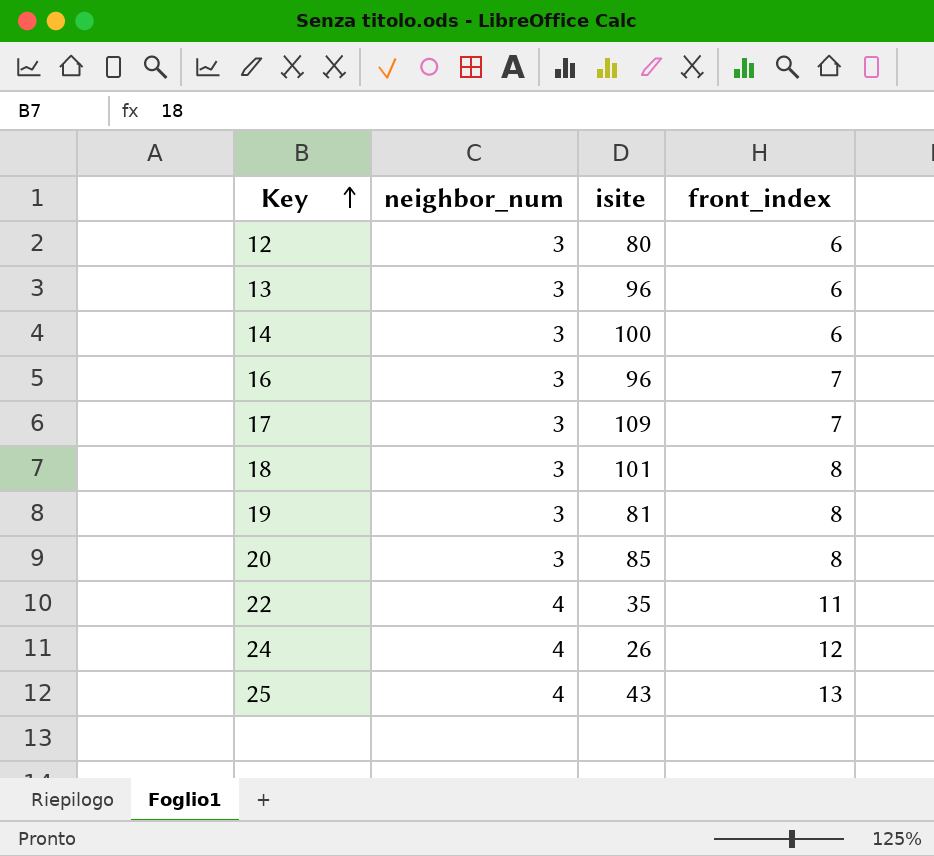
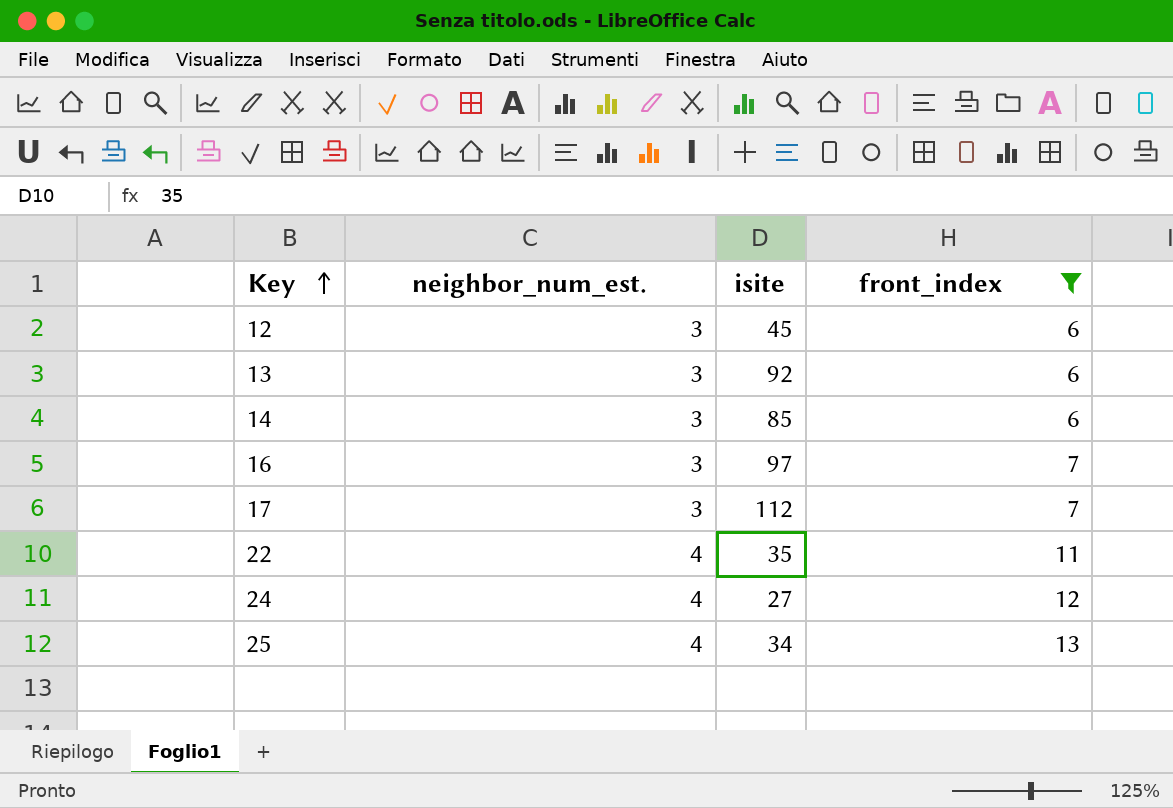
filter: none -> front_index != 8
column name: neighbor_num -> neighbor_num_est.
12 | isite: 80 -> 45
13 | isite: 96 -> 92
14 | isite: 100 -> 85
16 | isite: 96 -> 97
17 | isite: 109 -> 112
24 | isite: 26 -> 27
25 | isite: 43 -> 34

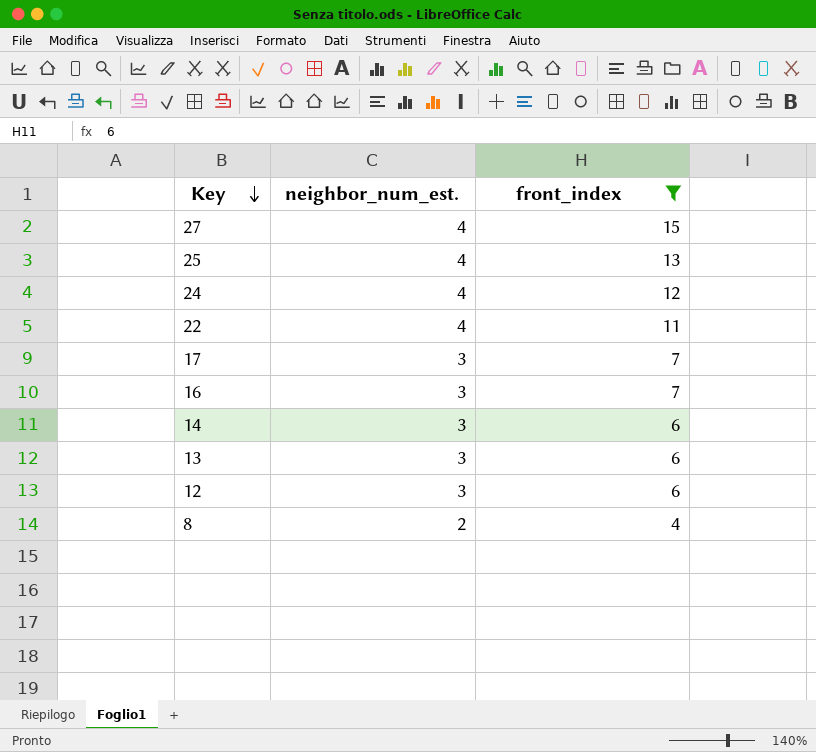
row order: Key ascending -> Key descending
column isite | position: 3 -> none
row 27: none -> 4 | 15
row 8: none -> 2 | 4

